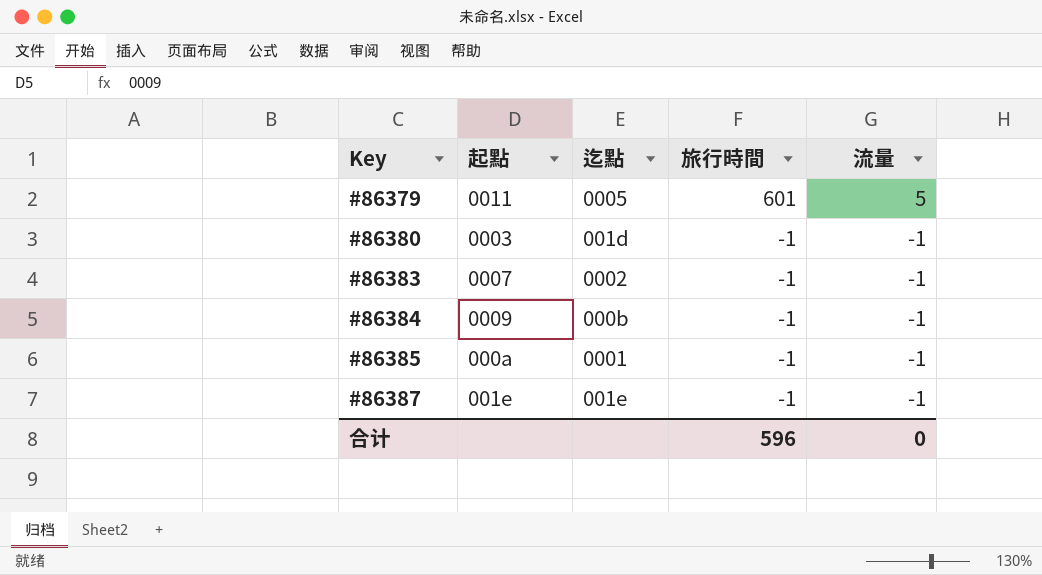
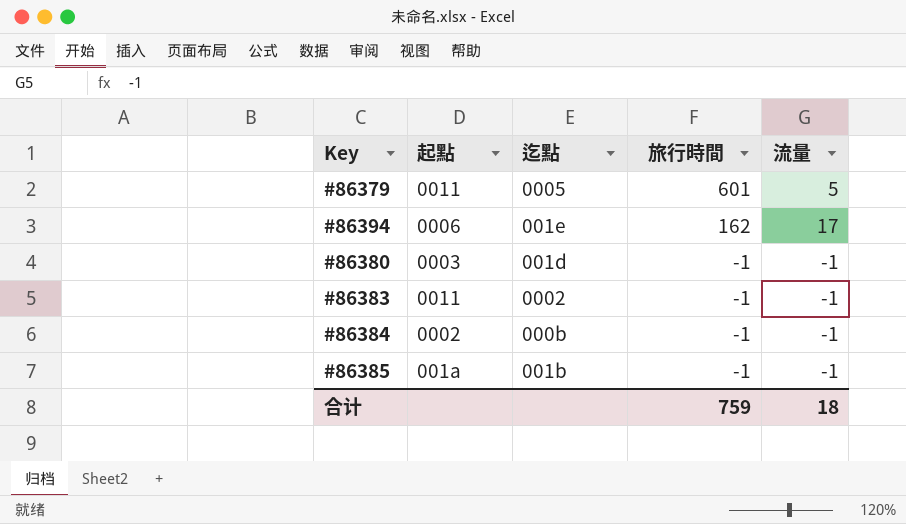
row #86387: 001e | 001e | -1 | -1 -> none
row #86394: none -> 0006 | 001e | 162 | 17
#86383 | 起點: 0007 -> 0011
#86384 | 起點: 0009 -> 0002
#86385 | 起點: 000a -> 001a
#86385 | 迄點: 0001 -> 001b
合计 | 旅行時間: 596 -> 759
合计 | 流量: 0 -> 18

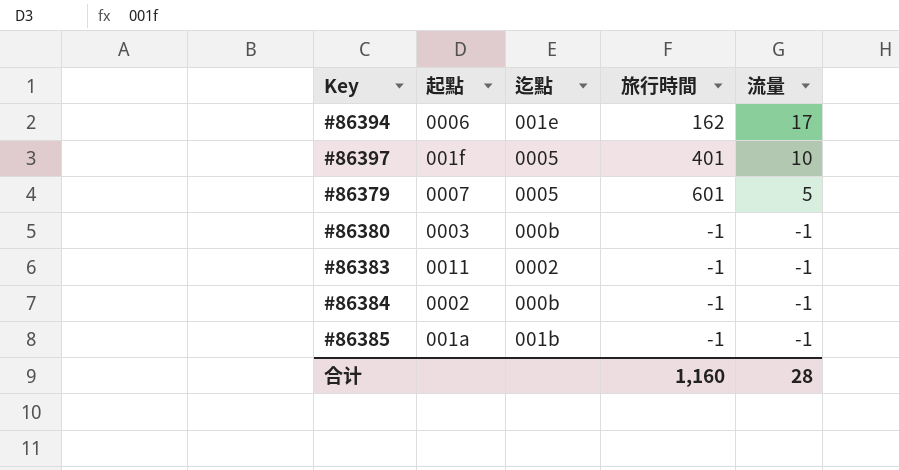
row order: 旅行時間 descending -> 流量 descending
row #86397: none -> 001f | 0005 | 401 | 10
#86379 | 起點: 0011 -> 0007
#86380 | 迄點: 001d -> 000b
合计 | 旅行時間: 759 -> 1,160
合计 | 流量: 18 -> 28

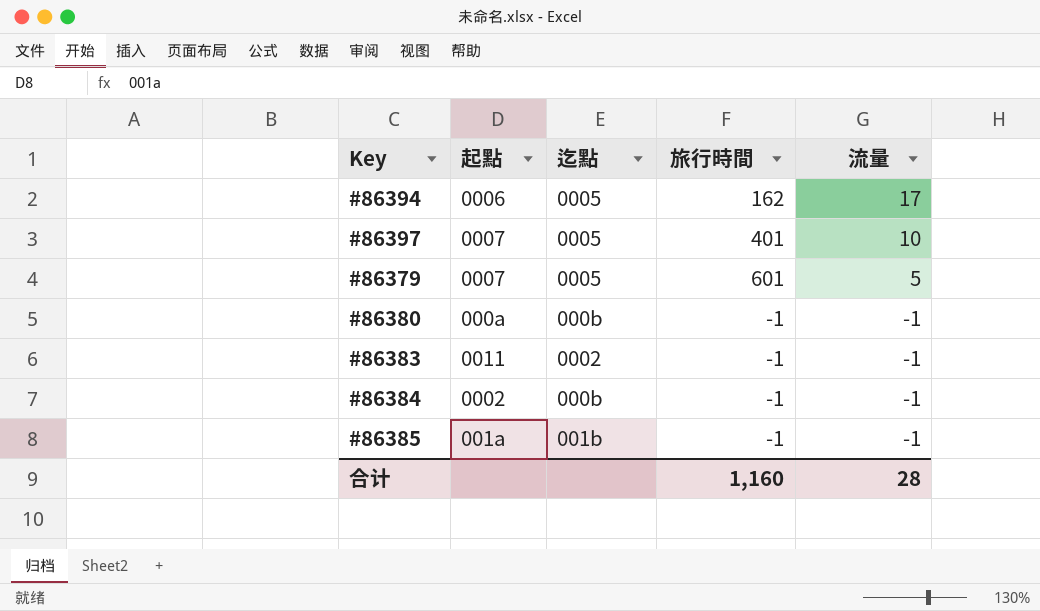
#86394 | 迄點: 001e -> 0005
#86397 | 起點: 001f -> 0007
#86380 | 起點: 0003 -> 000a

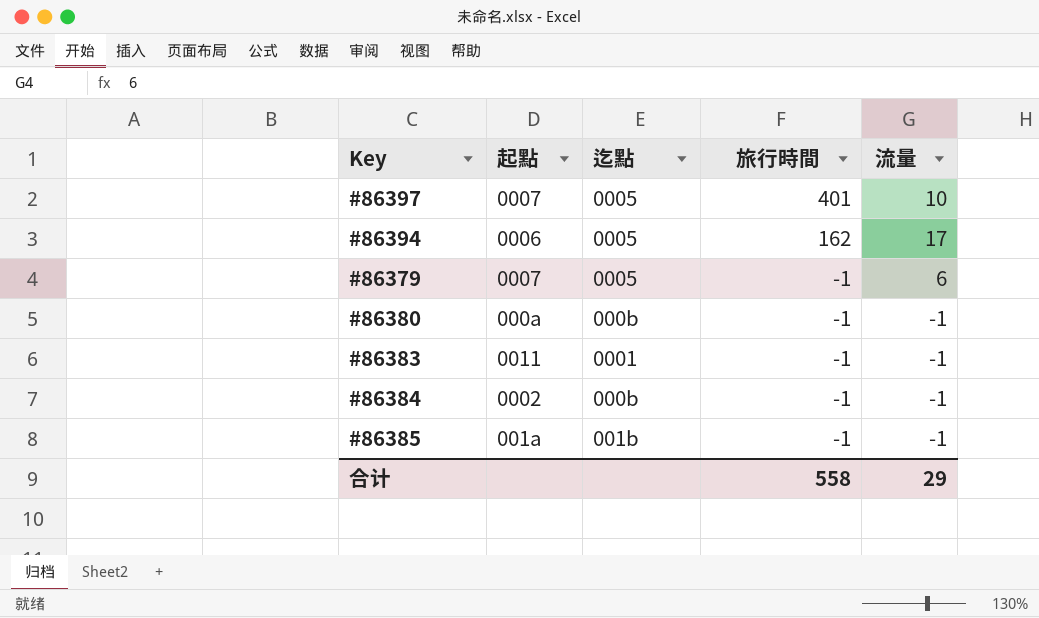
row order: 流量 descending -> 旅行時間 descending
#86379 | 旅行時間: 601 -> -1
#86379 | 流量: 5 -> 6
#86383 | 迄點: 0002 -> 0001
合计 | 旅行時間: 1,160 -> 558
合计 | 流量: 28 -> 29

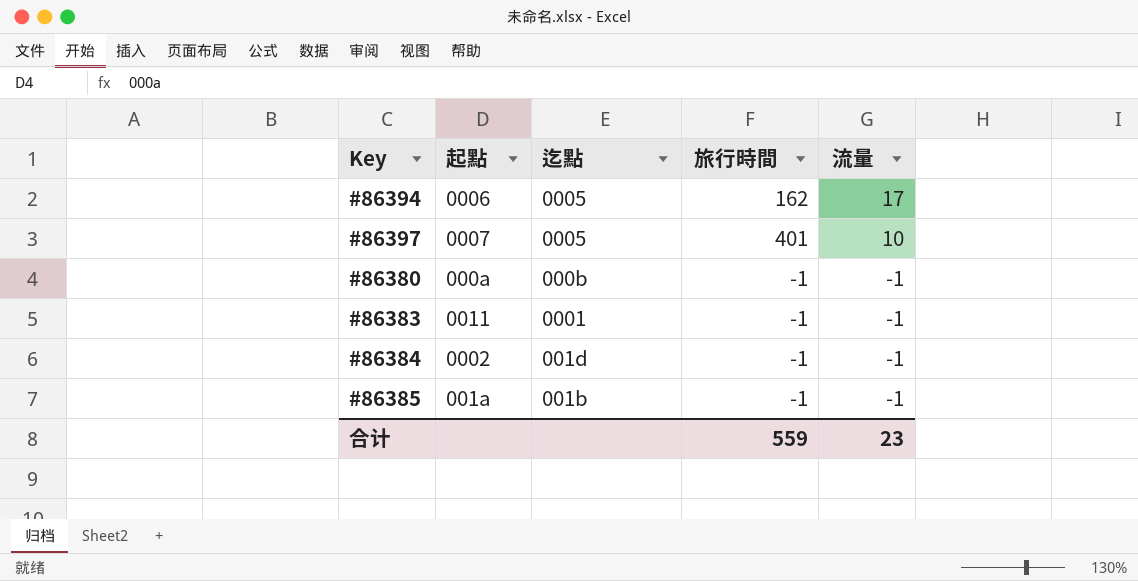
row order: 旅行時間 descending -> 流量 descending
row #86379: 0007 | 0005 | -1 | 6 -> none
#86384 | 迄點: 000b -> 001d
合计 | 旅行時間: 558 -> 559
合计 | 流量: 29 -> 23

